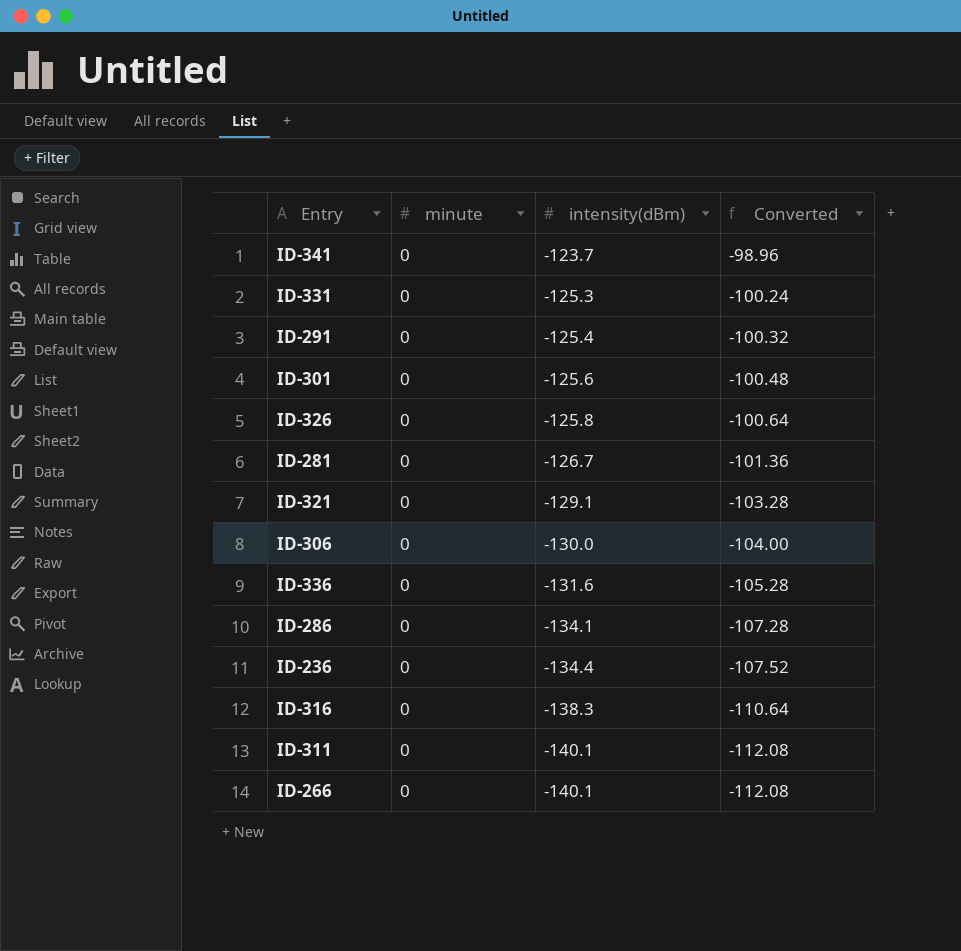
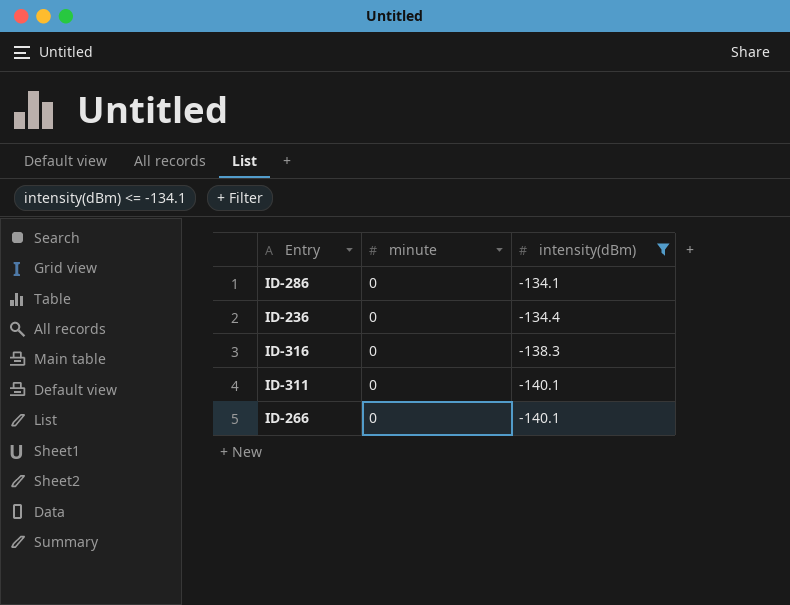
filter: none -> intensity(dBm) <= -134.1
column Converted | formula: [intensity(dBm)] * 0.8 -> none

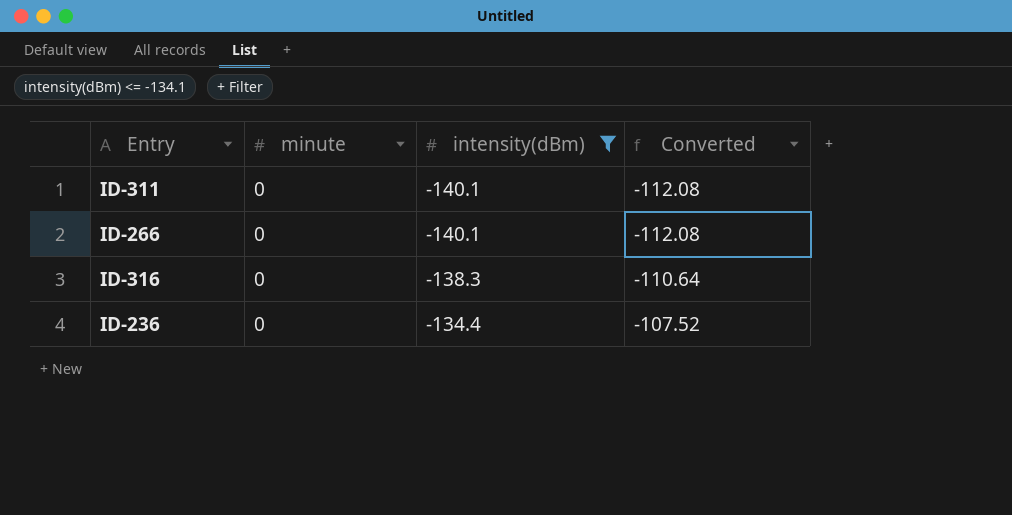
row order: intensity(dBm) descending -> intensity(dBm) ascending
column Converted | formula: none -> [intensity(dBm)] * 0.8
row ID-286: 0 | -134.1 -> none

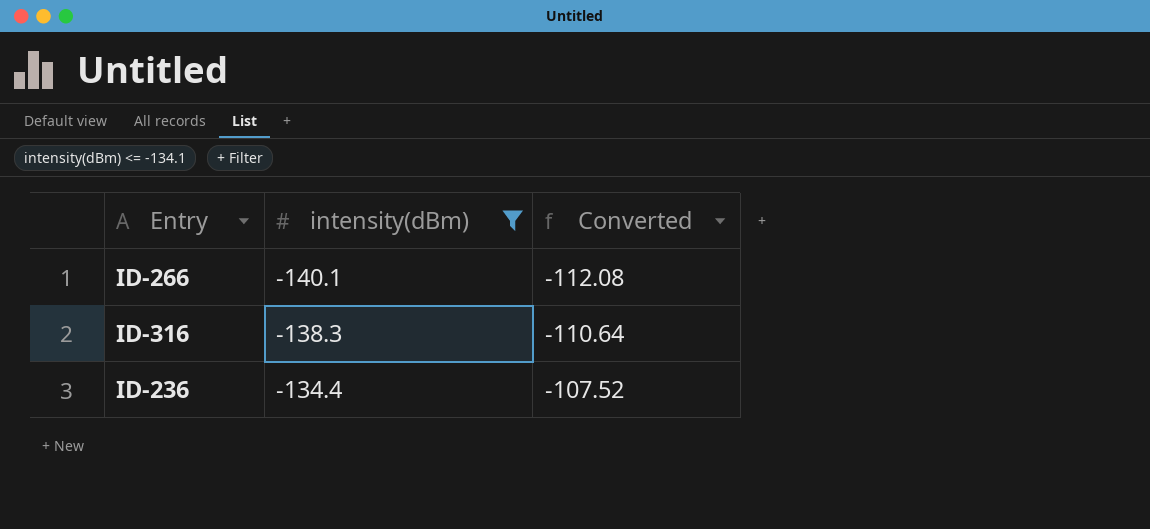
column minute | position: 2 -> none
row ID-311: 0 | -140.1 | -112.08 -> none

